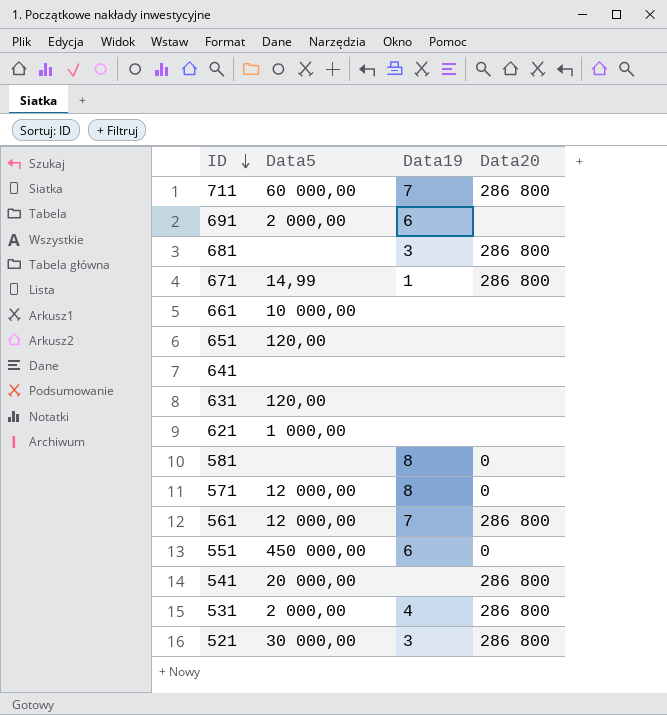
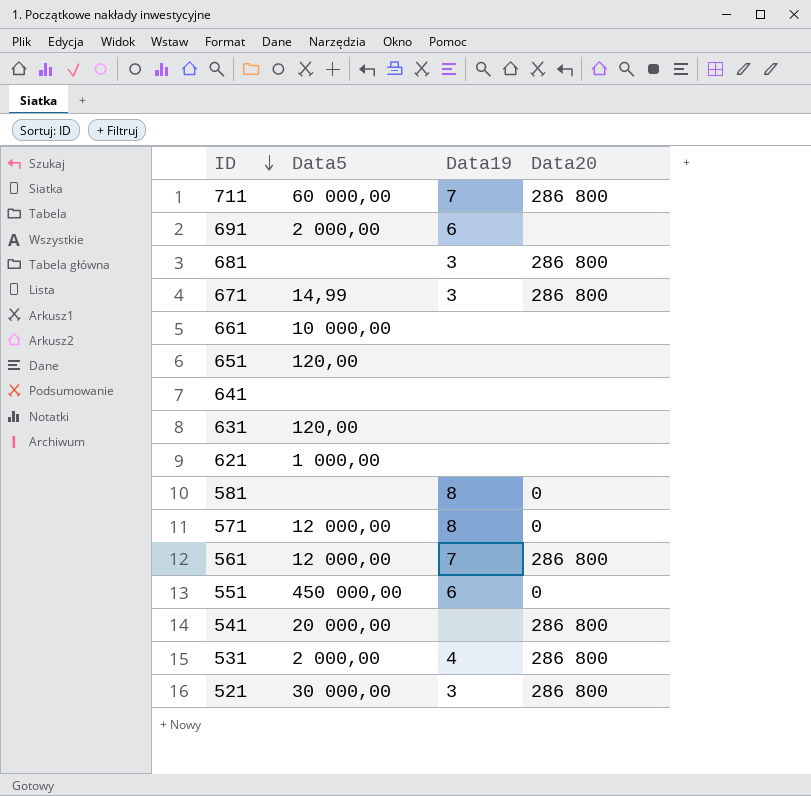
671 | Data19: 1 -> 3

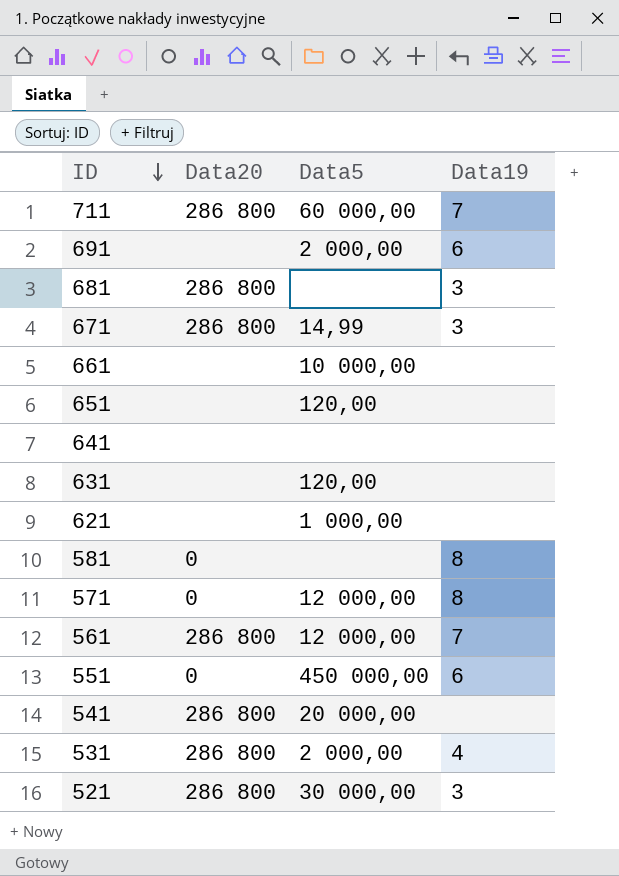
column Data20 | position: 4 -> 2

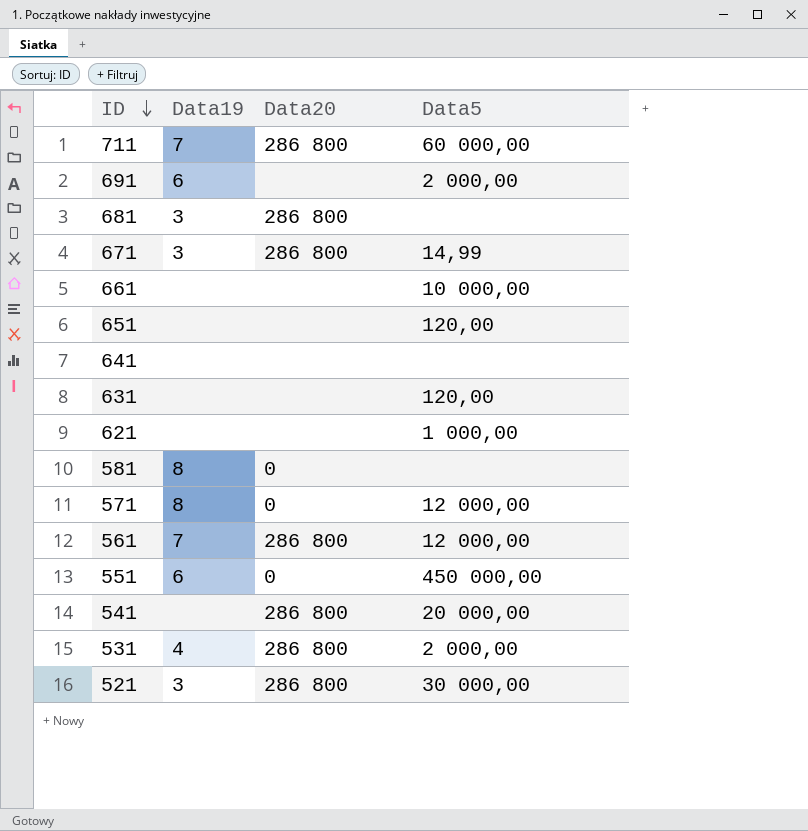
column Data19 | position: 4 -> 2

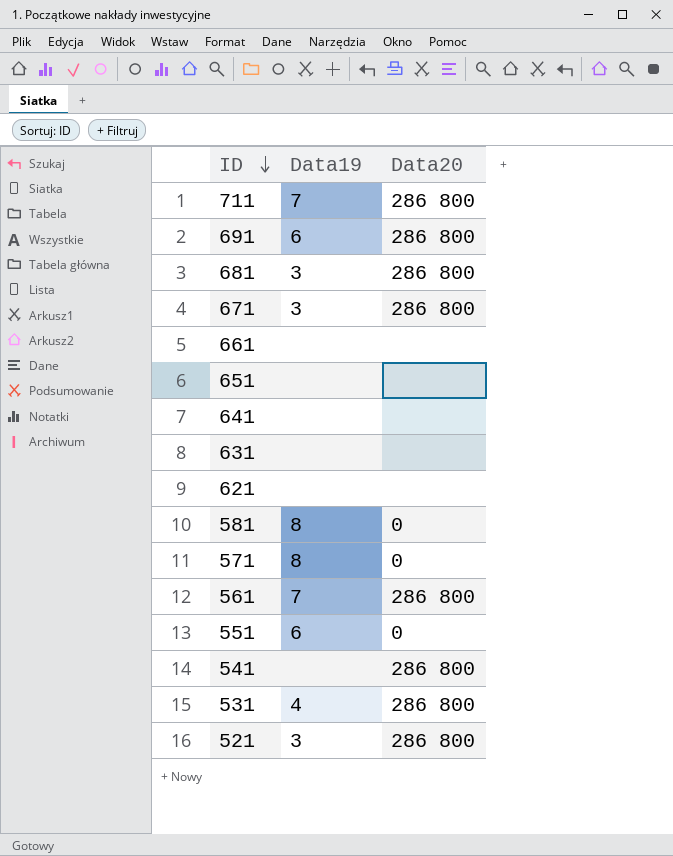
column Data5 | position: 4 -> none
691 | Data20: none -> 286 800

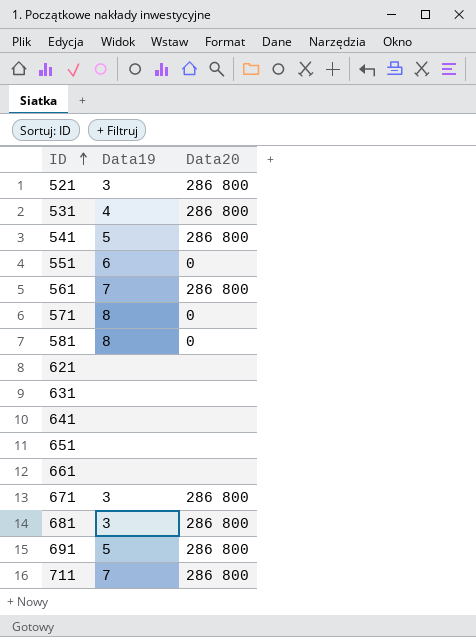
row order: ID descending -> ID ascending
541 | Data19: none -> 5
691 | Data19: 6 -> 5

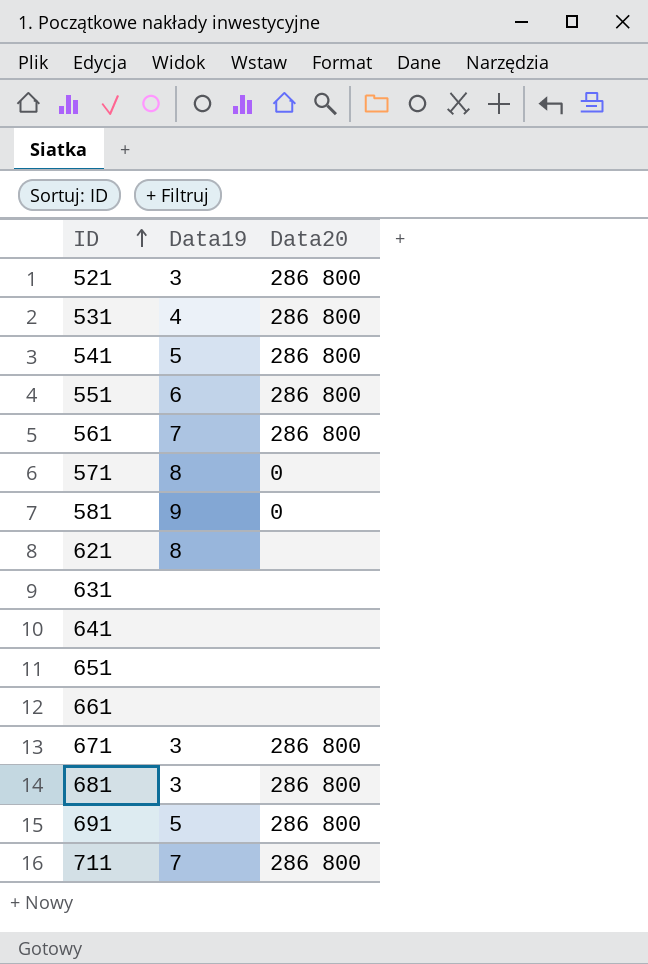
551 | Data20: 0 -> 286 800
581 | Data19: 8 -> 9
621 | Data19: none -> 8

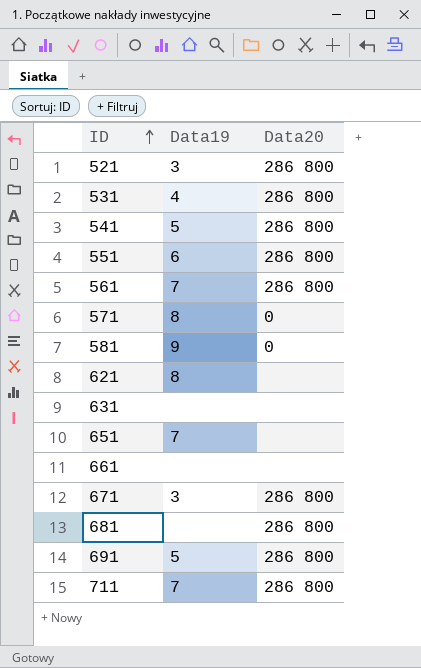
row 641: none | none -> none
651 | Data19: none -> 7
681 | Data19: 3 -> none

